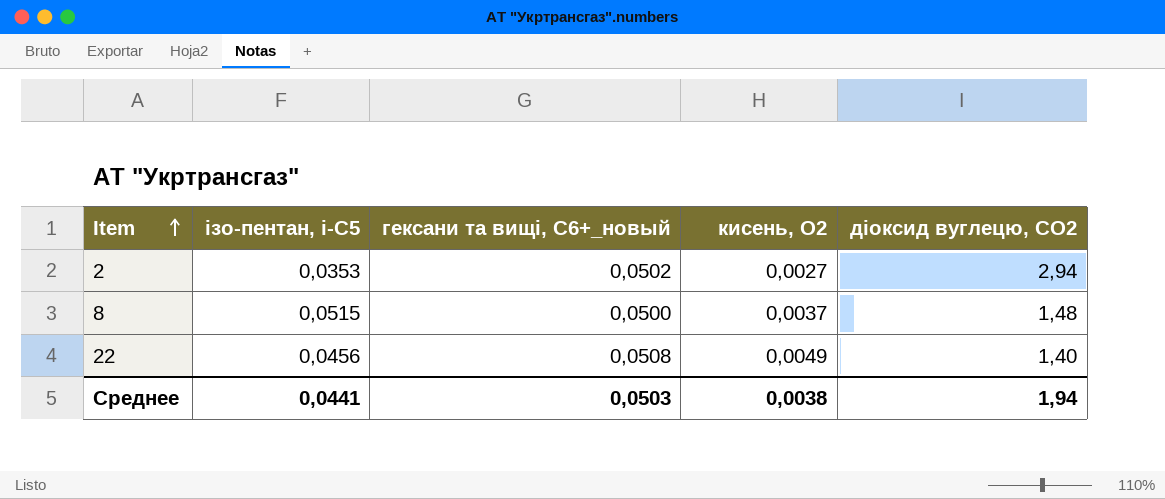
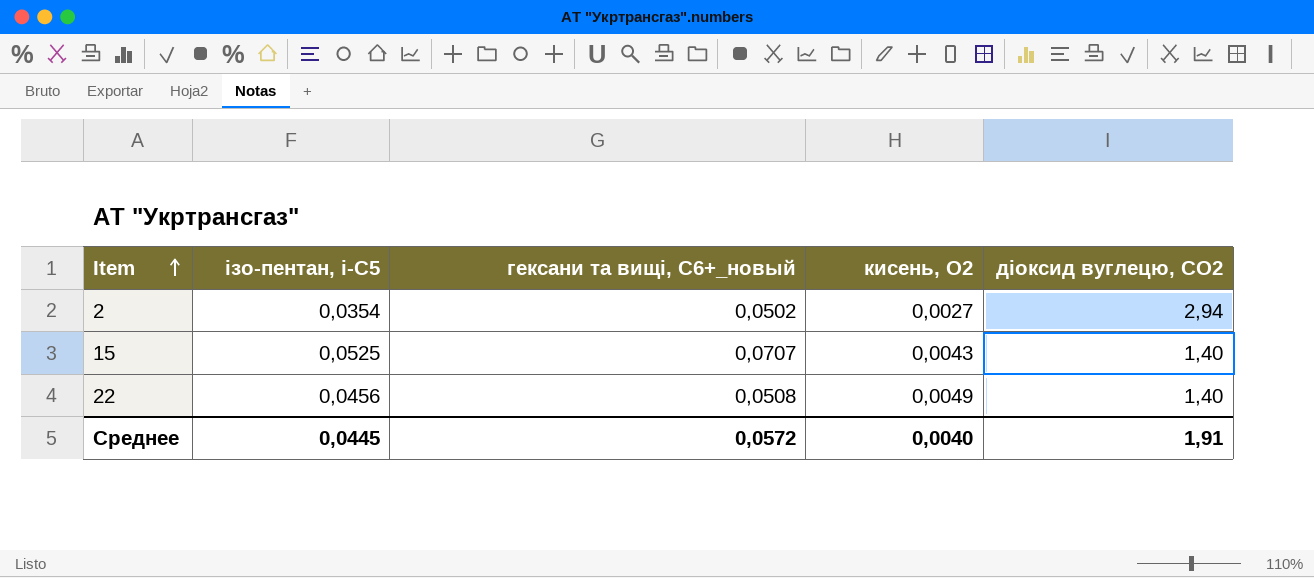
row 8: 0,0515 | 0,0500 | 0,0037 | 1,48 -> none
2 | ізо-пентан, і-С5: 0,0353 -> 0,0354
row 15: none -> 0,0525 | 0,0707 | 0,0043 | 1,40
Среднее | ізо-пентан, і-С5: 0,0441 -> 0,0445
Среднее | гексани та вищі, С6+_новый: 0,0503 -> 0,0572
Среднее | кисень, О2: 0,0038 -> 0,0040
Среднее | діоксид вуглецю, CО2: 1,94 -> 1,91

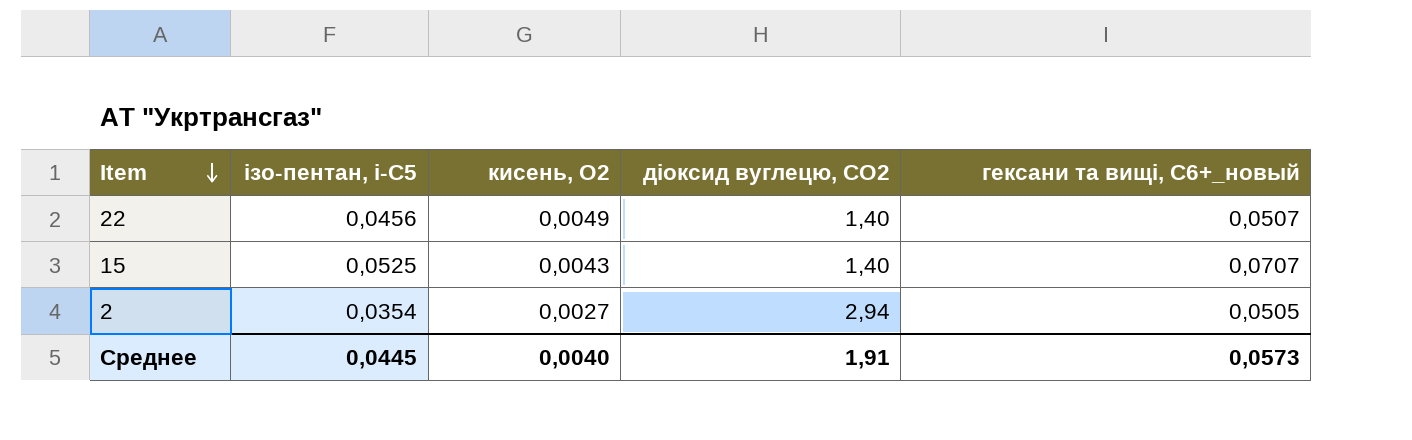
row order: Item ascending -> Item descending
column гексани та вищі, С6+_новый | position: 3 -> 5
22 | гексани та вищі, С6+_новый: 0,0508 -> 0,0507
2 | гексани та вищі, С6+_новый: 0,0502 -> 0,0505
Среднее | гексани та вищі, С6+_новый: 0,0572 -> 0,0573

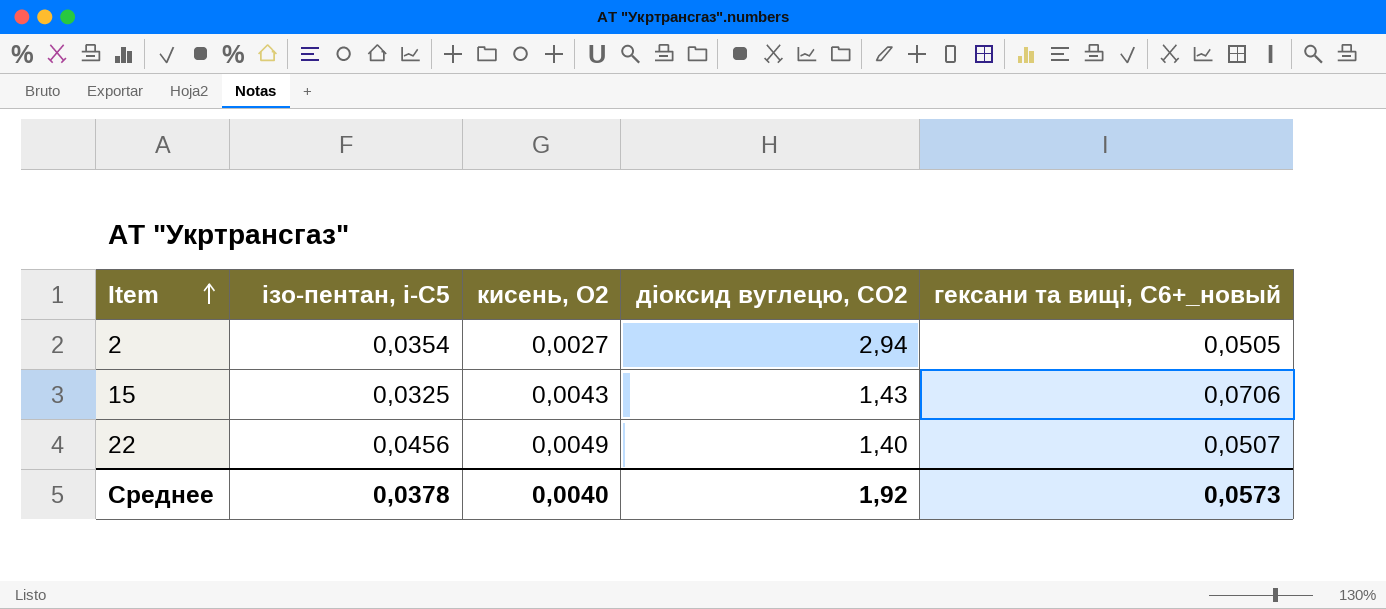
row order: Item descending -> Item ascending
15 | ізо-пентан, і-С5: 0,0525 -> 0,0325
15 | діоксид вуглецю, CО2: 1,40 -> 1,43
15 | гексани та вищі, С6+_новый: 0,0707 -> 0,0706
Среднее | ізо-пентан, і-С5: 0,0445 -> 0,0378
Среднее | діоксид вуглецю, CО2: 1,91 -> 1,92

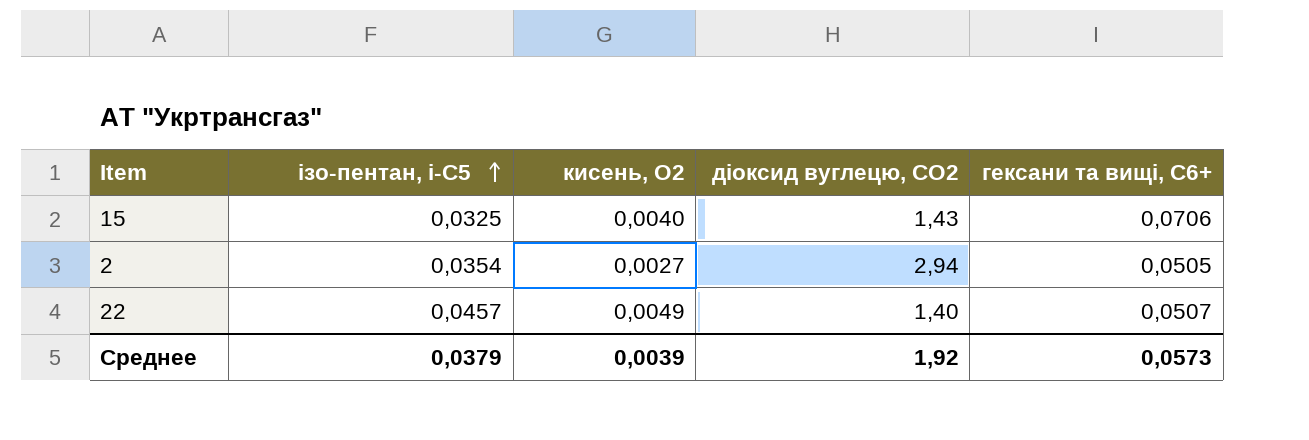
row order: Item ascending -> ізо-пентан, і-С5 ascending
column name: гексани та вищі, С6+_новый -> гексани та вищі, С6+
15 | кисень, О2: 0,0043 -> 0,0040
22 | ізо-пентан, і-С5: 0,0456 -> 0,0457
Среднее | ізо-пентан, і-С5: 0,0378 -> 0,0379
Среднее | кисень, О2: 0,0040 -> 0,0039

